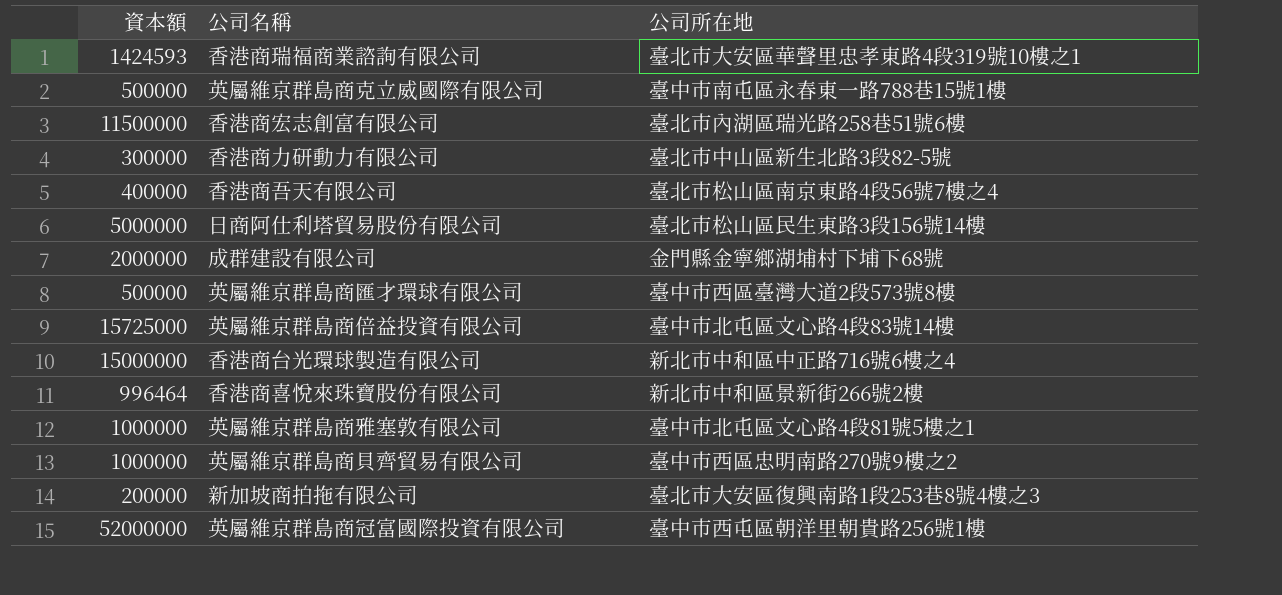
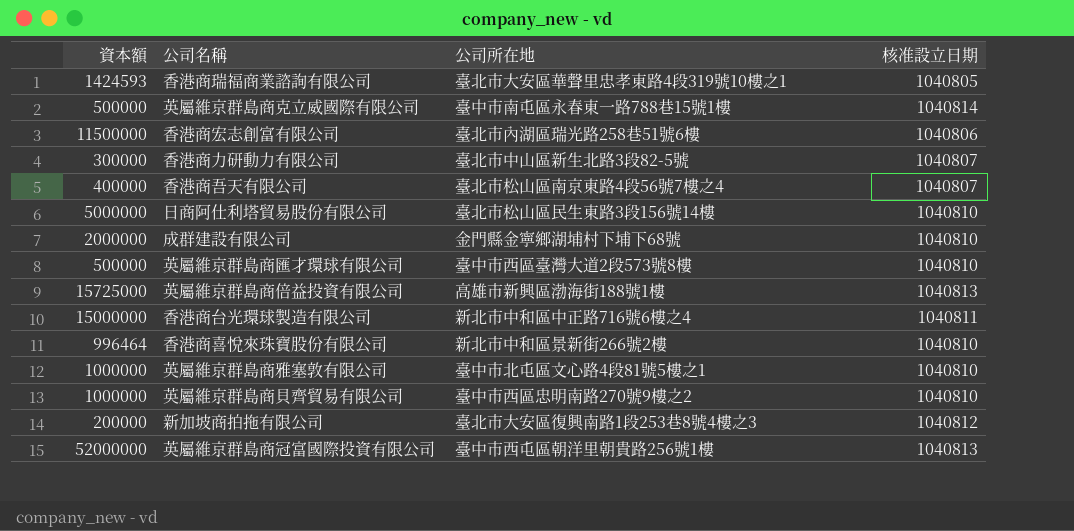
column 核准設立日期 | position: none -> 4
英屬維京群島商倍益投資有限公司 | 公司所在地: 臺中市北屯區文心路4段83號14樓 -> 高雄市新興區渤海街188號1樓

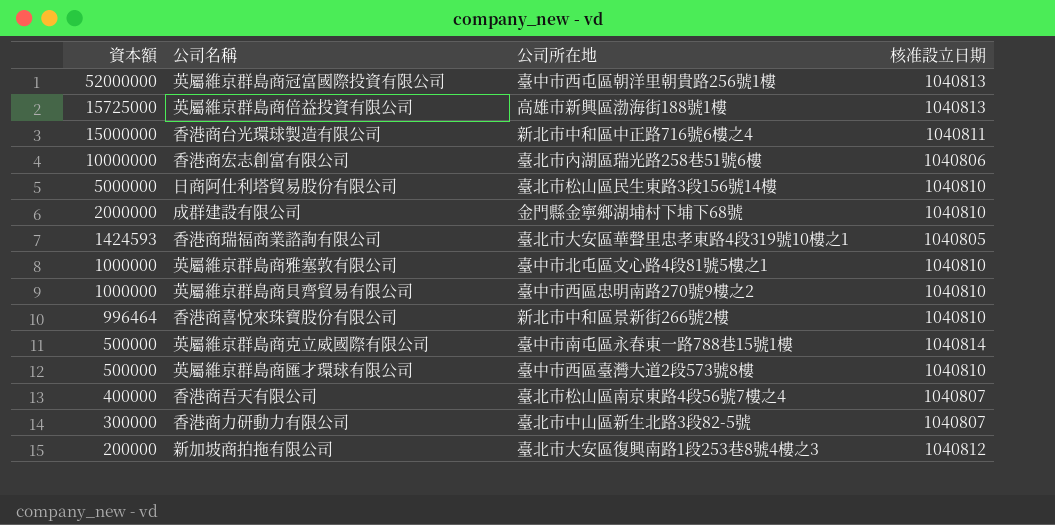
row order: none -> 資本額 descending
香港商宏志創富有限公司 | 資本額: 11500000 -> 10000000

